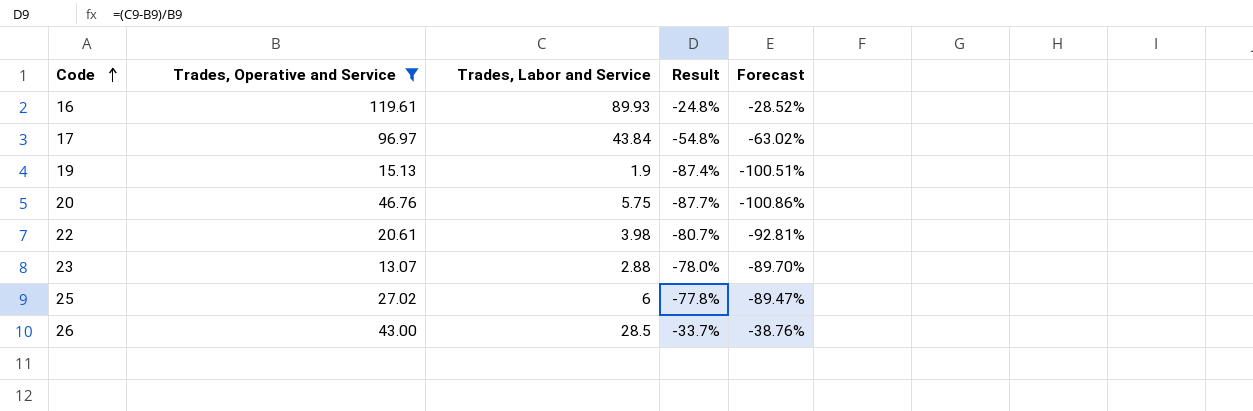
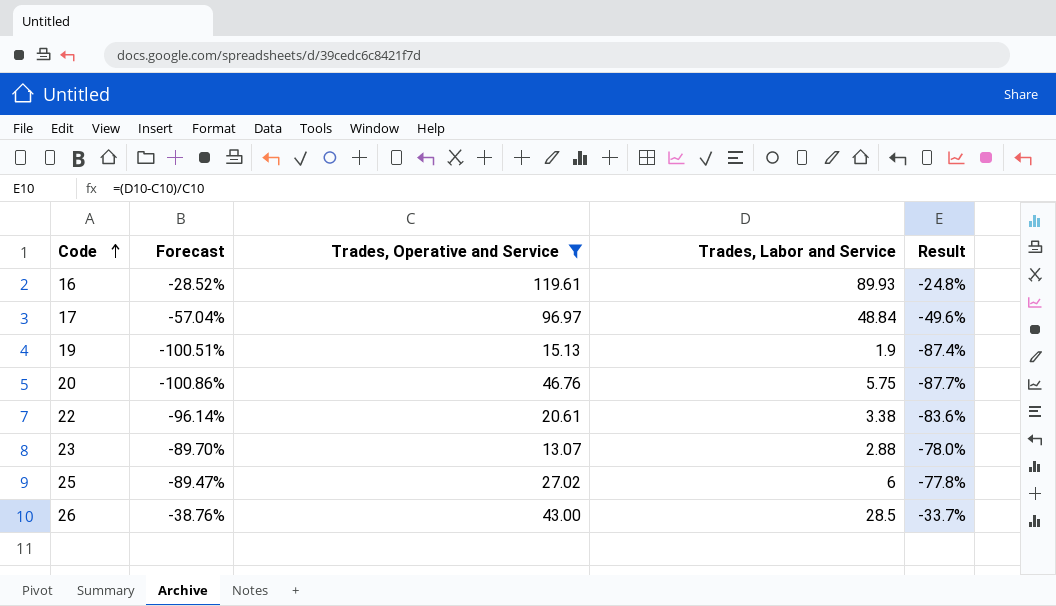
column Forecast | position: 5 -> 2
17 | Forecast: -63.02% -> -57.04%
17 | Trades, Labor and Service: 43.84 -> 48.84
17 | Result: -54.8% -> -49.6%
22 | Forecast: -92.81% -> -96.14%
22 | Trades, Labor and Service: 3.98 -> 3.38
22 | Result: -80.7% -> -83.6%

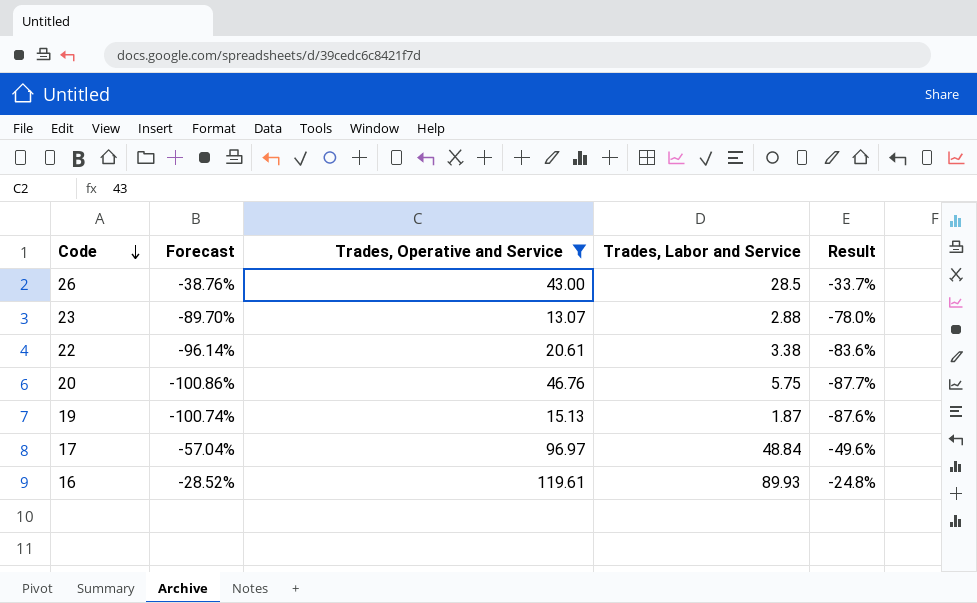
row order: Code ascending -> Code descending
row 25: -89.47% | 27.02 | 6 | -77.8% -> none
19 | Forecast: -100.51% -> -100.74%
19 | Trades, Labor and Service: 1.9 -> 1.87
19 | Result: -87.4% -> -87.6%

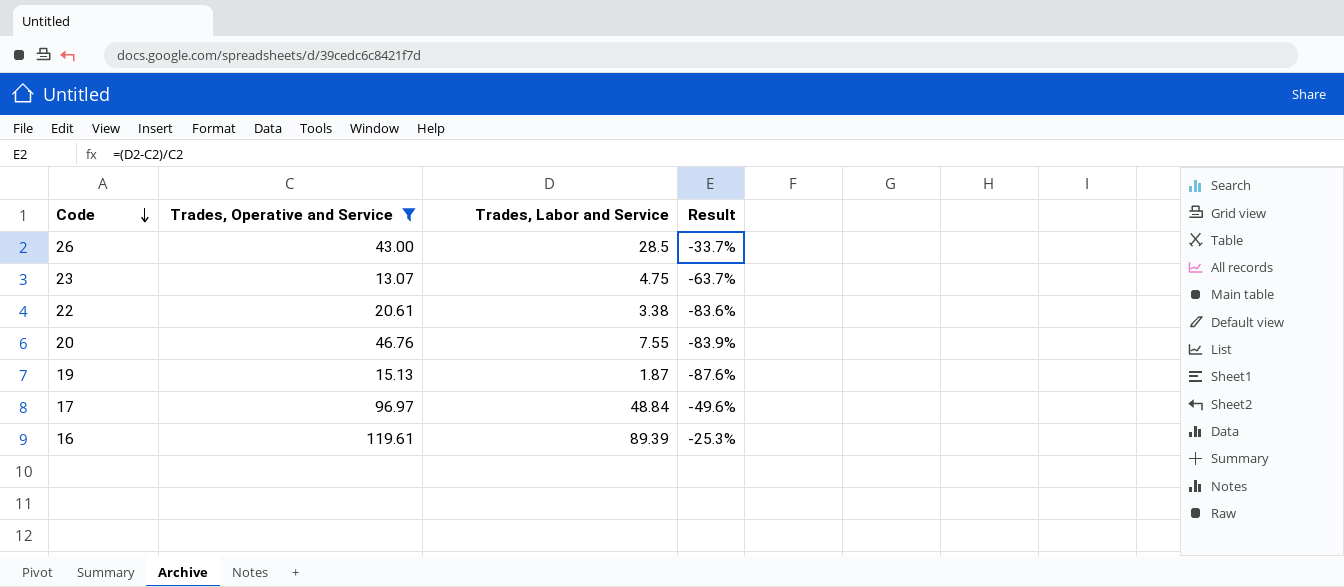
column Forecast | formula: [Result] * 1.15 -> none
23 | Trades, Labor and Service: 2.88 -> 4.75
23 | Result: -78.0% -> -63.7%
20 | Trades, Labor and Service: 5.75 -> 7.55
20 | Result: -87.7% -> -83.9%
16 | Trades, Labor and Service: 89.93 -> 89.39
16 | Result: -24.8% -> -25.3%

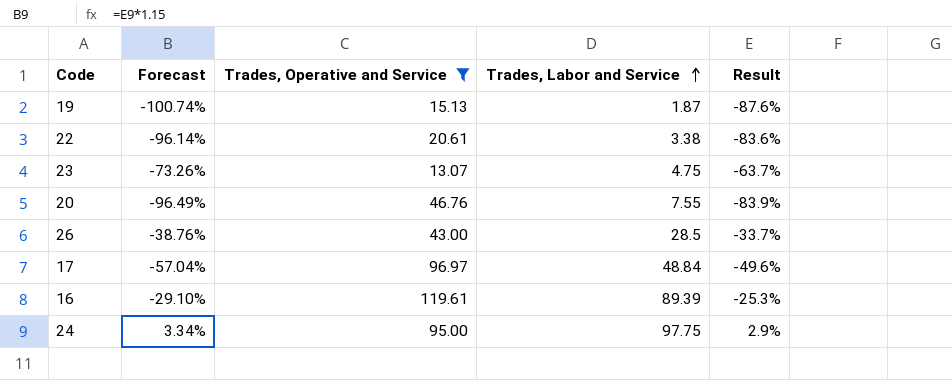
row order: Code descending -> Trades, Labor and Service ascending
column Forecast | formula: none -> [Result] * 1.15
row 24: none -> 3.34% | 95.00 | 97.75 | 2.9%

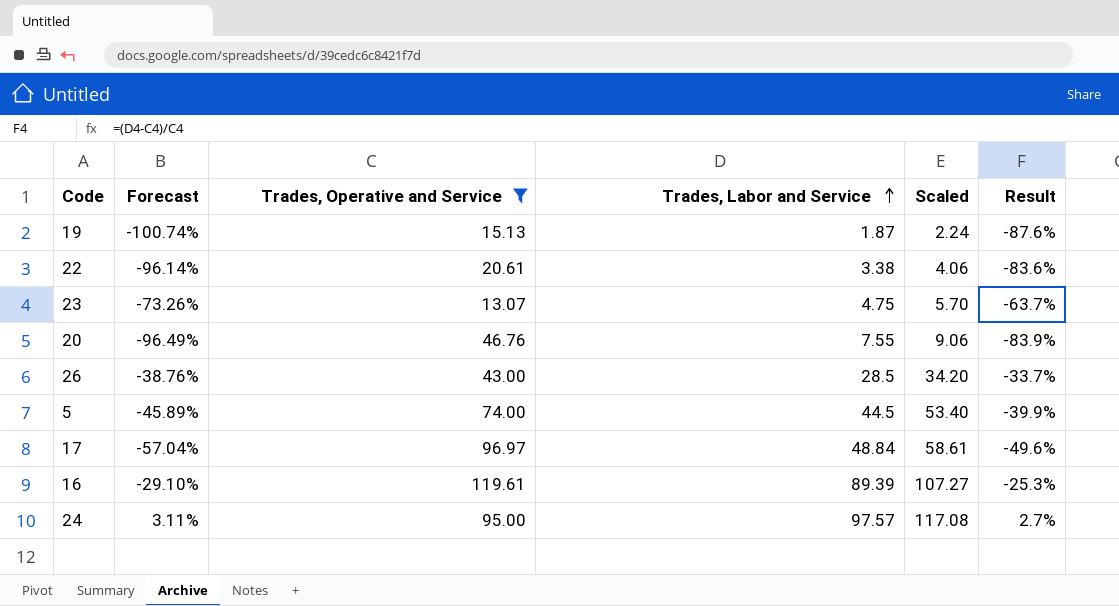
column Scaled | formula: none -> [Trades, Labor and Service] * 1.2
row 5: none -> -45.89% | 74.00 | 44.5 | 53.40 | -39.9%
24 | Forecast: 3.34% -> 3.11%
24 | Trades, Labor and Service: 97.75 -> 97.57
24 | Result: 2.9% -> 2.7%

